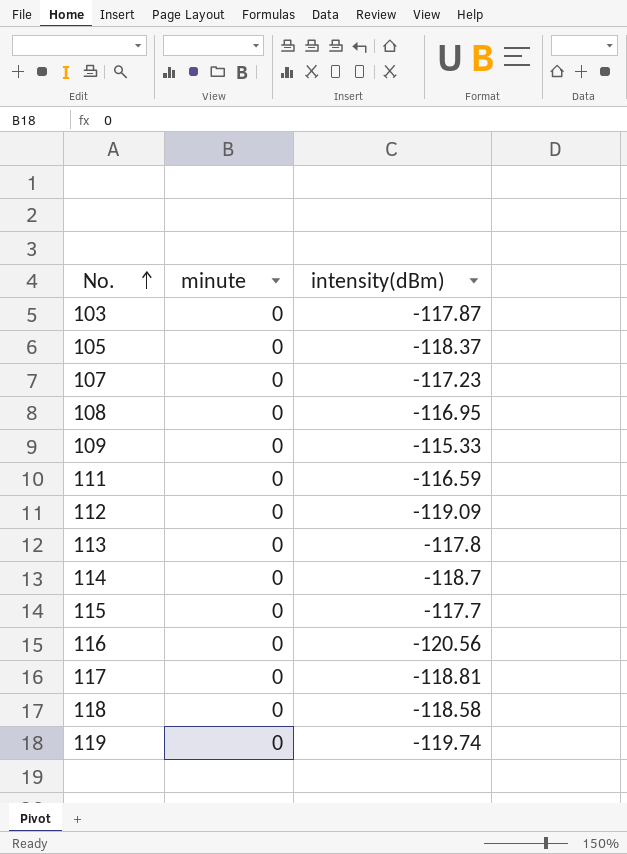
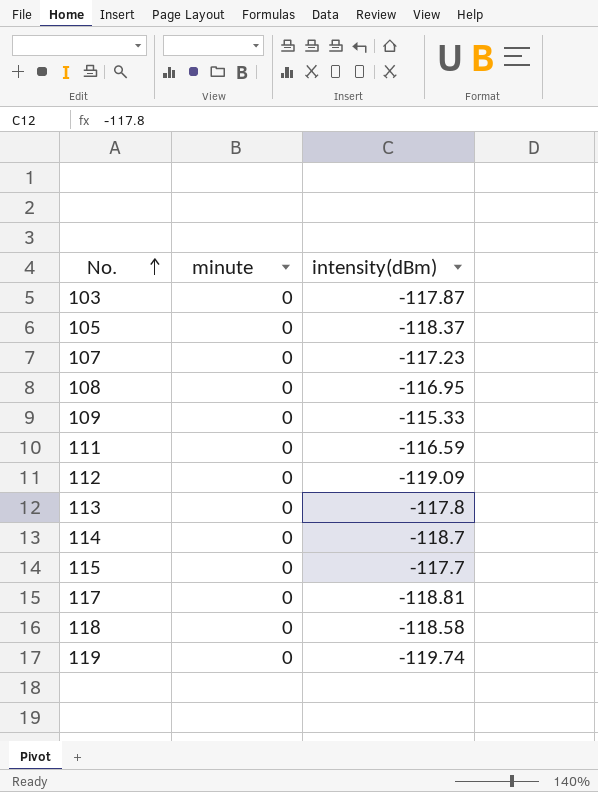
row 116: 0 | -120.56 -> none

